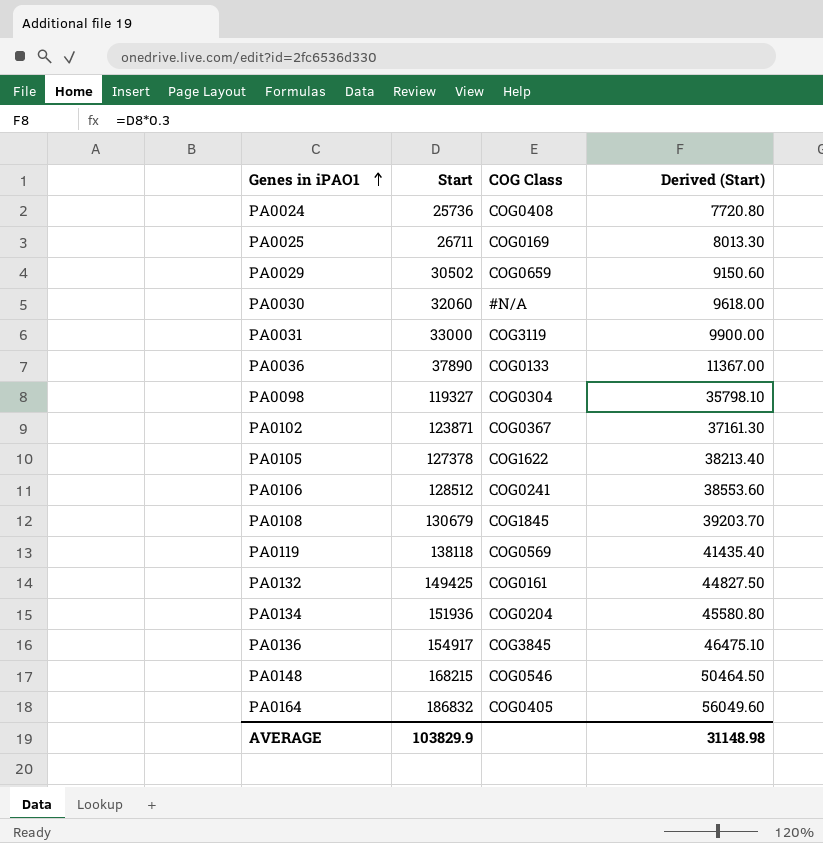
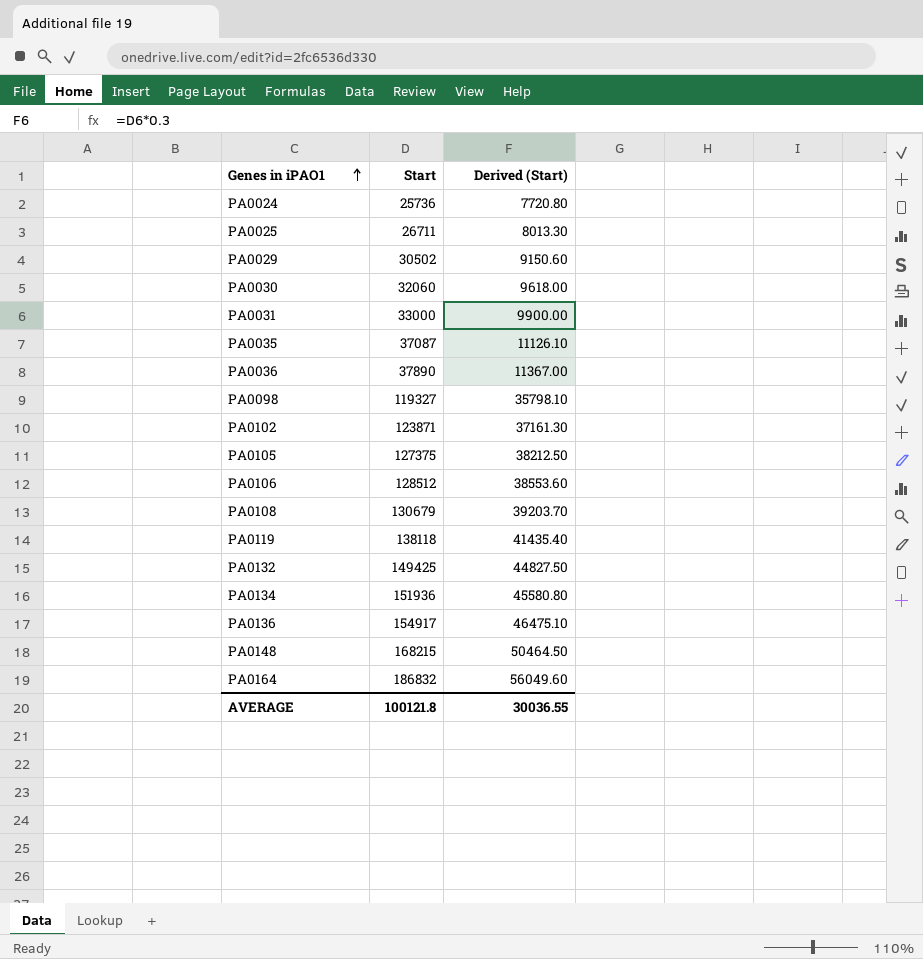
column COG Class | position: 3 -> none
row PA0035: none -> 37087 | 11126.10
PA0105 | Start: 127378 -> 127375
PA0105 | Derived (Start): 38213.40 -> 38212.50
AVERAGE | Start: 103829.9 -> 100121.8
AVERAGE | Derived (Start): 31148.98 -> 30036.55

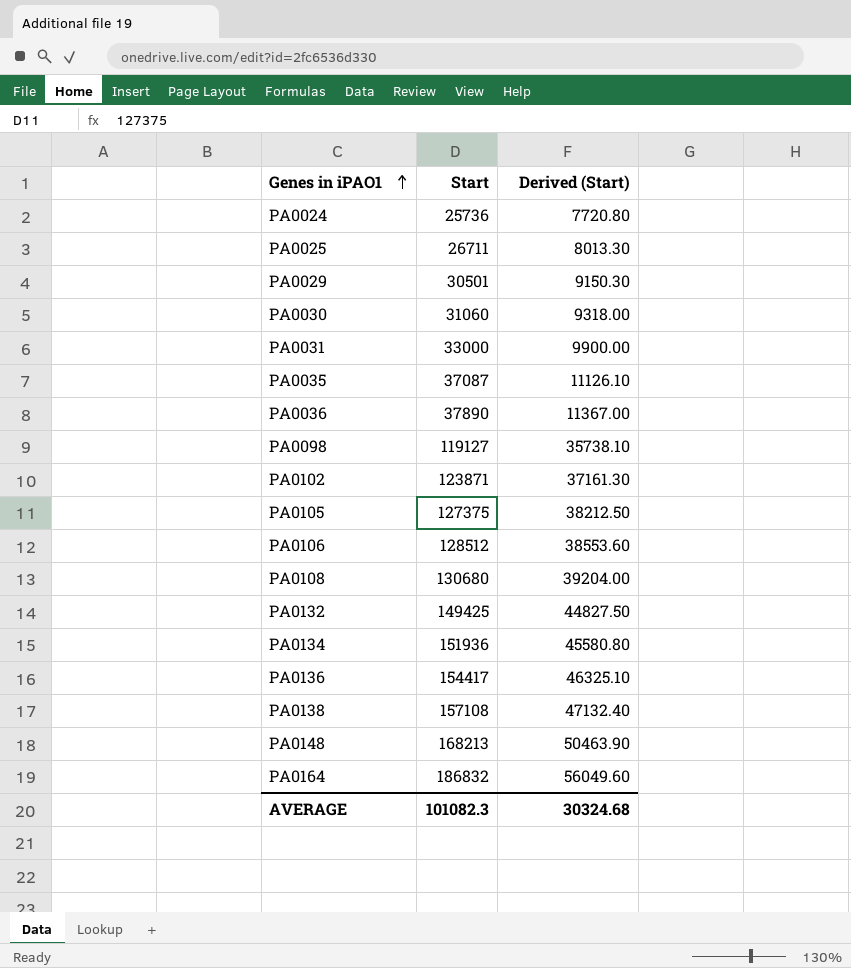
row PA0119: 138118 | 41435.40 -> none
PA0029 | Start: 30502 -> 30501
PA0029 | Derived (Start): 9150.60 -> 9150.30
PA0030 | Start: 32060 -> 31060
PA0030 | Derived (Start): 9618.00 -> 9318.00
PA0098 | Start: 119327 -> 119127
PA0098 | Derived (Start): 35798.10 -> 35738.10
PA0108 | Start: 130679 -> 130680
PA0108 | Derived (Start): 39203.70 -> 39204.00
PA0136 | Start: 154917 -> 154417
PA0136 | Derived (Start): 46475.10 -> 46325.10
row PA0138: none -> 157108 | 47132.40
PA0148 | Start: 168215 -> 168213
PA0148 | Derived (Start): 50464.50 -> 50463.90
AVERAGE | Start: 100121.8 -> 101082.3
AVERAGE | Derived (Start): 30036.55 -> 30324.68

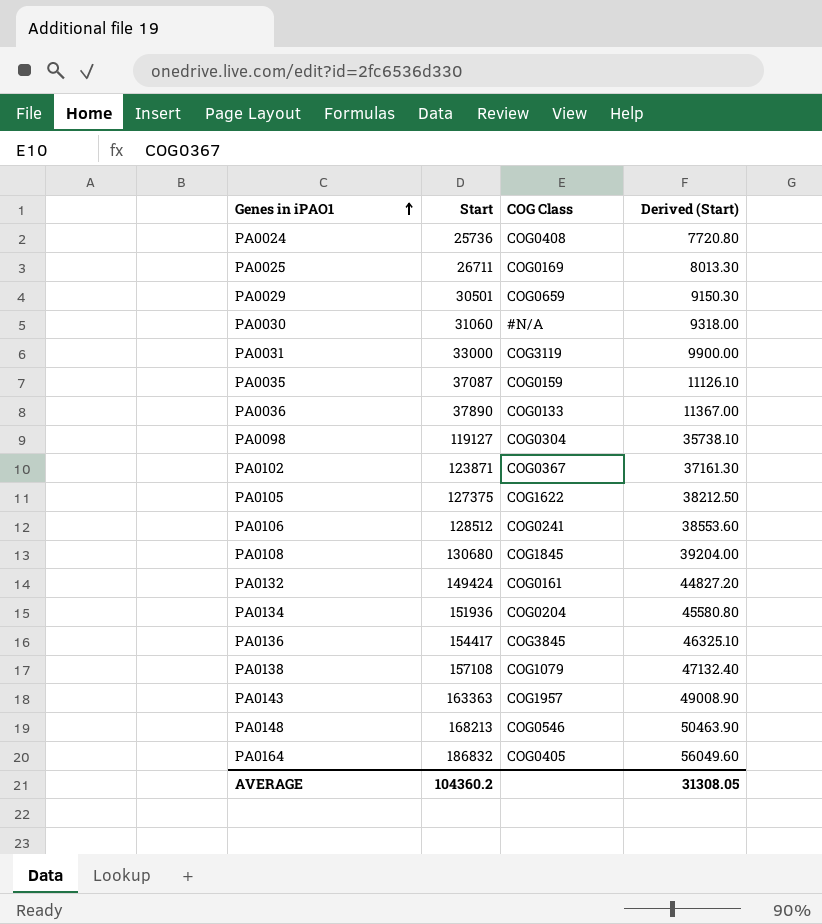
column COG Class | position: none -> 3
PA0132 | Start: 149425 -> 149424
PA0132 | Derived (Start): 44827.50 -> 44827.20
row PA0143: none -> 163363 | COG1957 | 49008.90
AVERAGE | Start: 101082.3 -> 104360.2
AVERAGE | Derived (Start): 30324.68 -> 31308.05

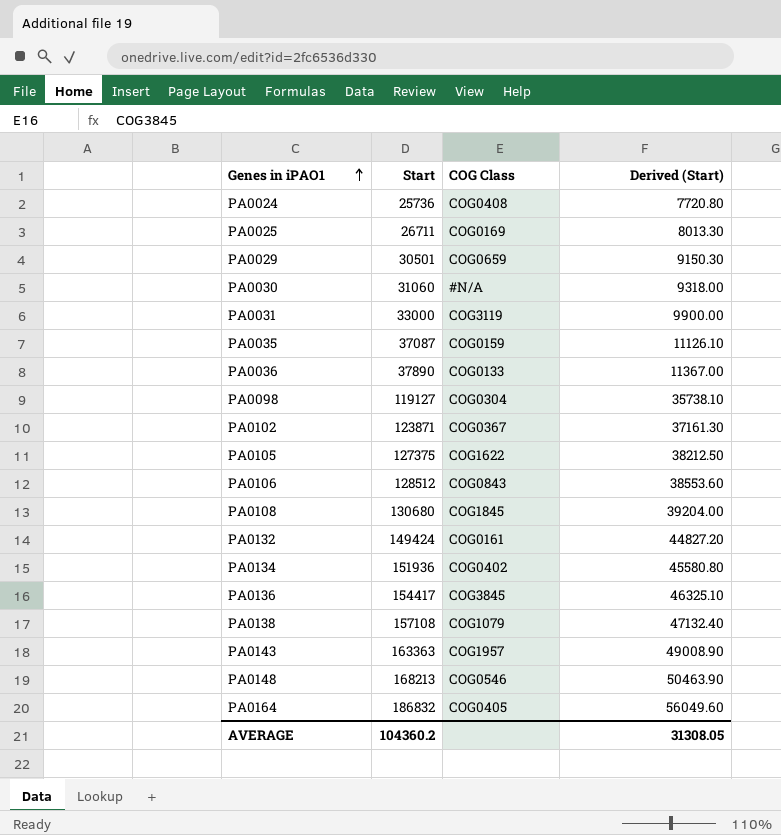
PA0106 | COG Class: COG0241 -> COG0843
PA0134 | COG Class: COG0204 -> COG0402

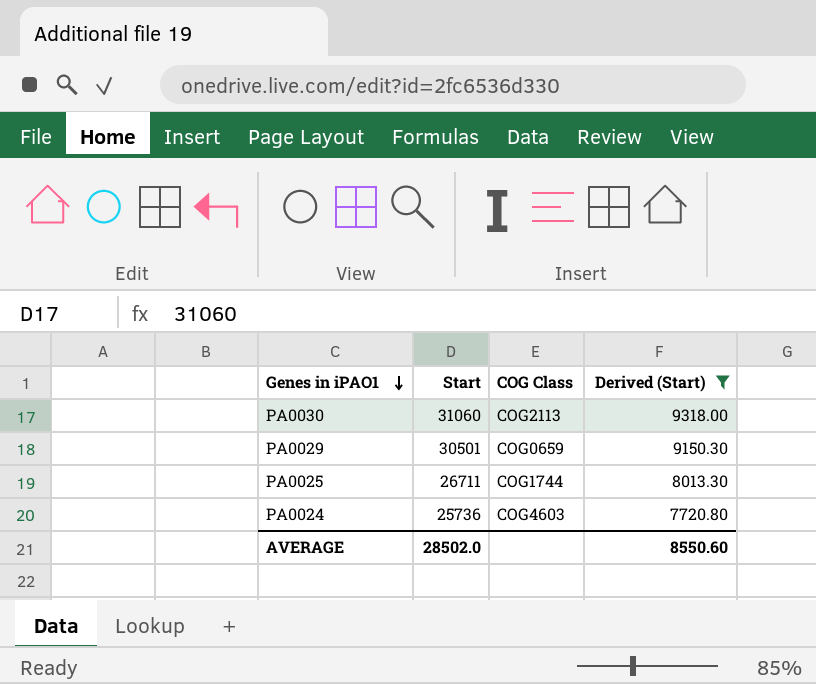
filter: none -> Derived (Start) <= 9318.00
row order: Genes in iPAO1 ascending -> Genes in iPAO1 descending
PA0030 | COG Class: #N/A -> COG2113
PA0025 | COG Class: COG0169 -> COG1744
PA0024 | COG Class: COG0408 -> COG4603
AVERAGE | Start: 104360.2 -> 28502.0
AVERAGE | Derived (Start): 31308.05 -> 8550.60

